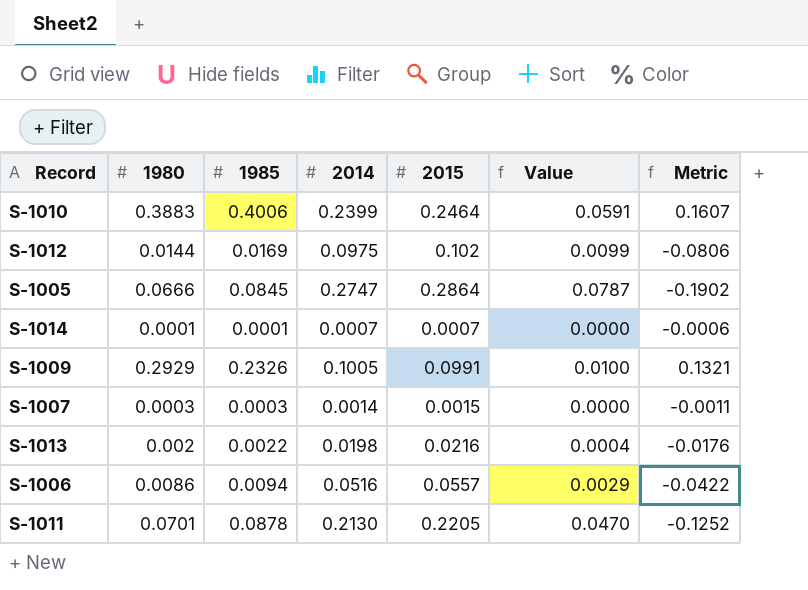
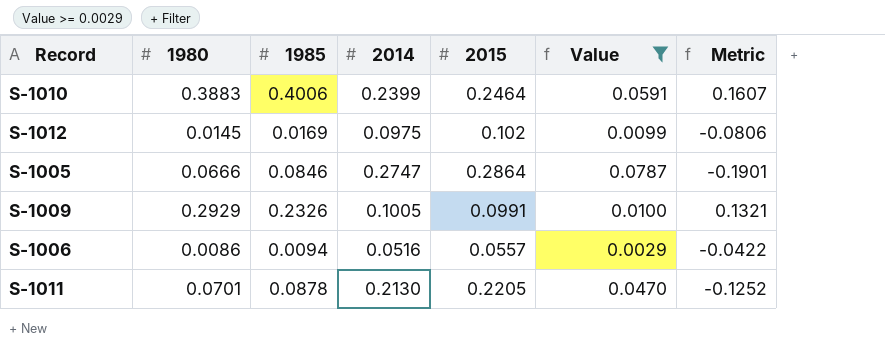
filter: none -> Value >= 0.0029
S-1012 | 1980: 0.0144 -> 0.0145
S-1005 | 1985: 0.0845 -> 0.0846
S-1005 | Metric: -0.1902 -> -0.1901

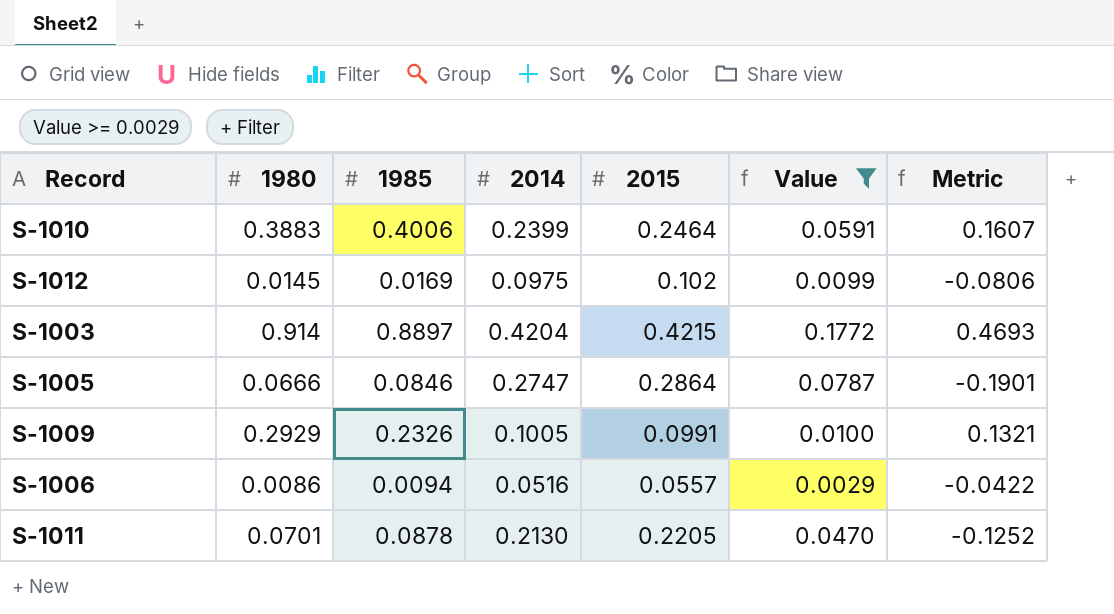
row S-1003: none -> 0.914 | 0.8897 | 0.4204 | 0.4215 | 0.1772 | 0.4693

